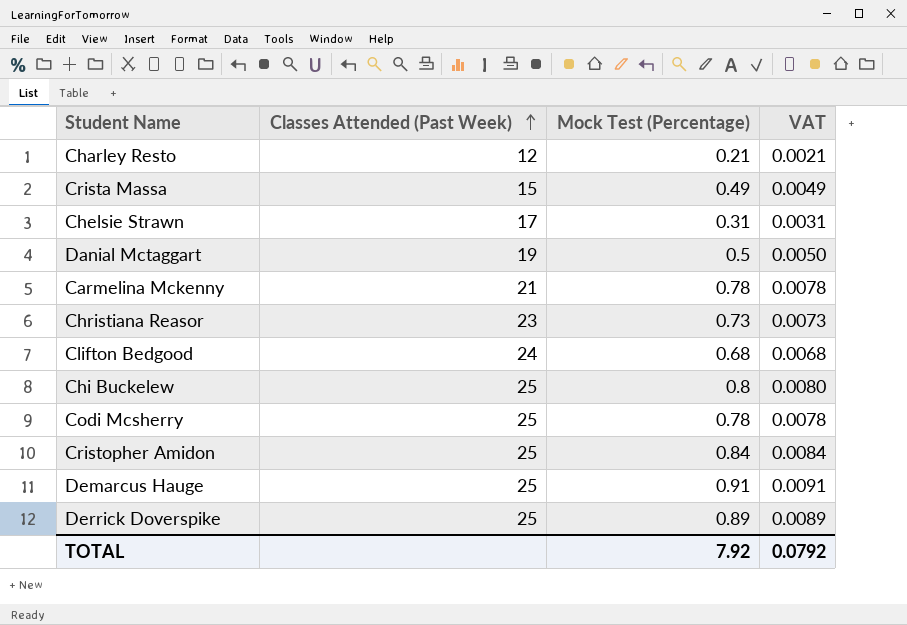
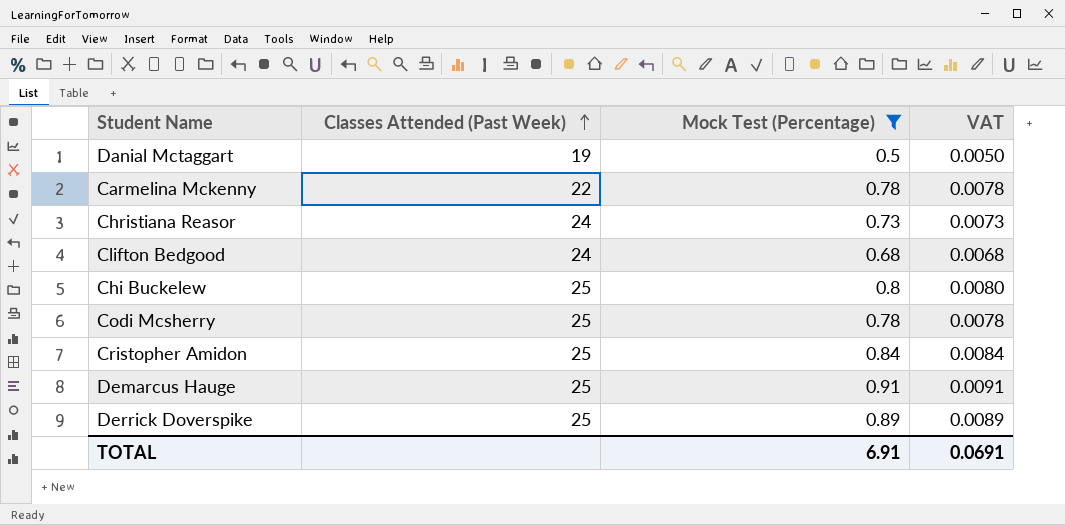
filter: none -> Mock Test (Percentage) >= 0.5
Carmelina Mckenny | Classes Attended (Past Week): 21 -> 22
Christiana Reasor | Classes Attended (Past Week): 23 -> 24
TOTAL | Mock Test (Percentage): 7.92 -> 6.91
TOTAL | VAT: 0.0792 -> 0.0691

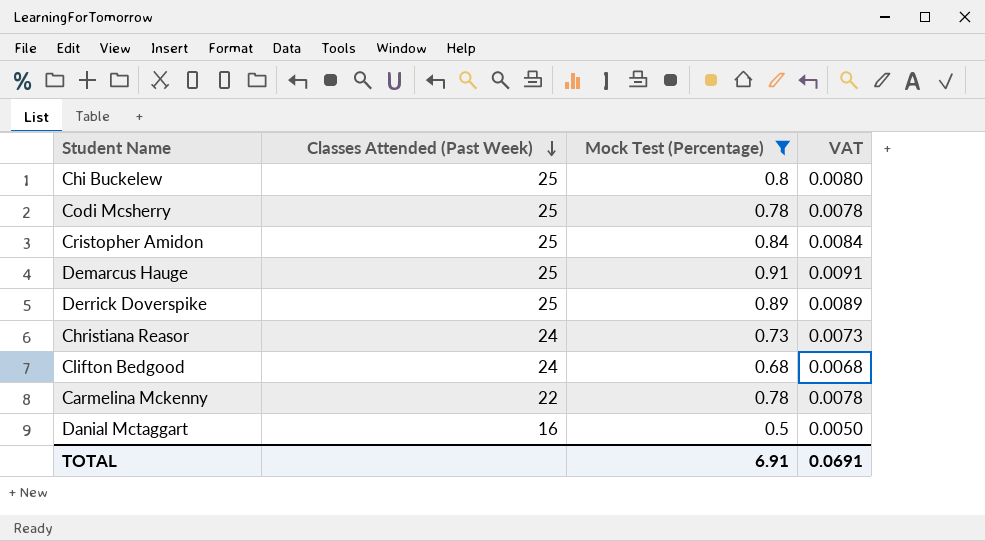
row order: Classes Attended (Past Week) ascending -> Classes Attended (Past Week) descending
Danial Mctaggart | Classes Attended (Past Week): 19 -> 16

